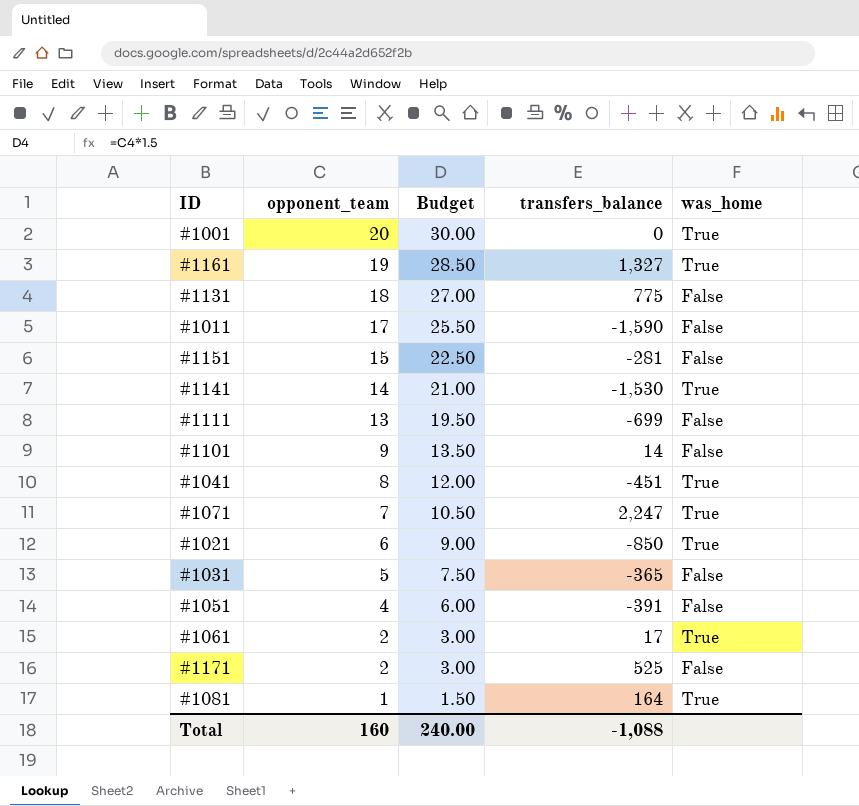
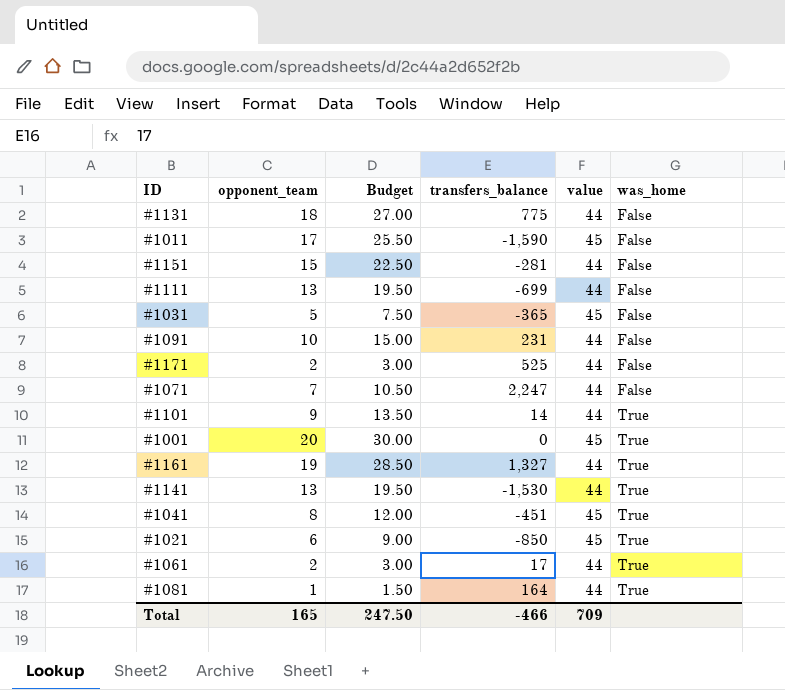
row order: opponent_team descending -> was_home ascending
column value | position: none -> 5
row #1051: 4 | 6.00 | -391 | False -> none
row #1091: none -> 10 | 15.00 | 231 | 44 | False
#1071 | was_home: True -> False
#1101 | was_home: False -> True
#1141 | opponent_team: 14 -> 13
#1141 | Budget: 21.00 -> 19.50
Total | opponent_team: 160 -> 165
Total | Budget: 240.00 -> 247.50
Total | transfers_balance: -1,088 -> -466

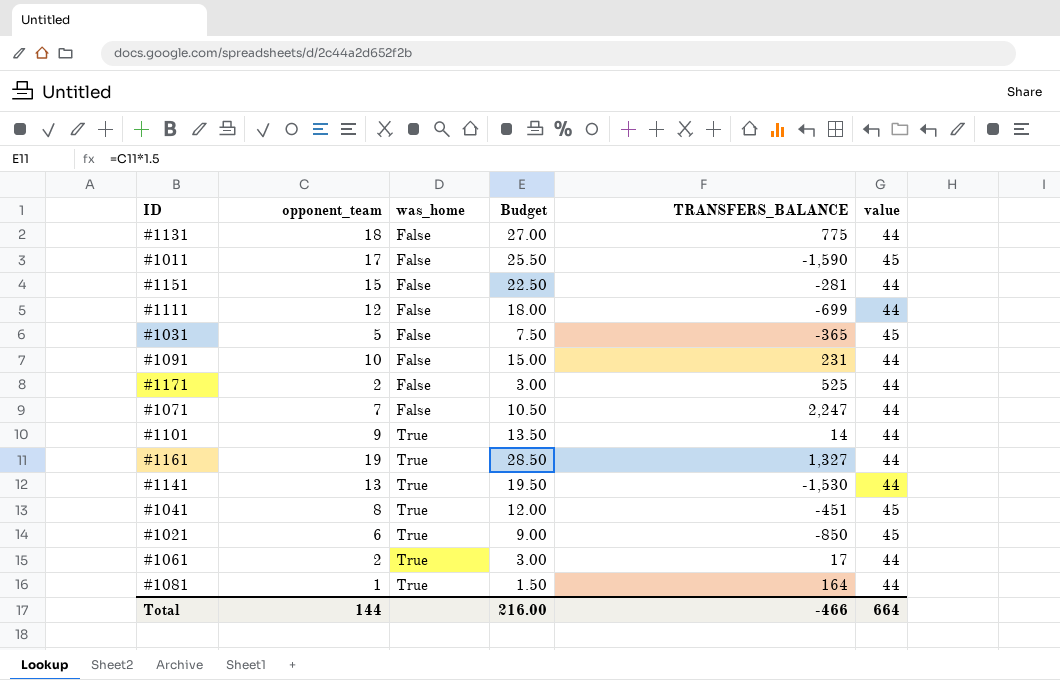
column was_home | position: 6 -> 3
column name: transfers_balance -> TRANSFERS_BALANCE
row #1001: 20 | 30.00 | 0 | 45 | True -> none
#1111 | opponent_team: 13 -> 12
#1111 | Budget: 19.50 -> 18.00
Total | opponent_team: 165 -> 144
Total | Budget: 247.50 -> 216.00
Total | value: 709 -> 664

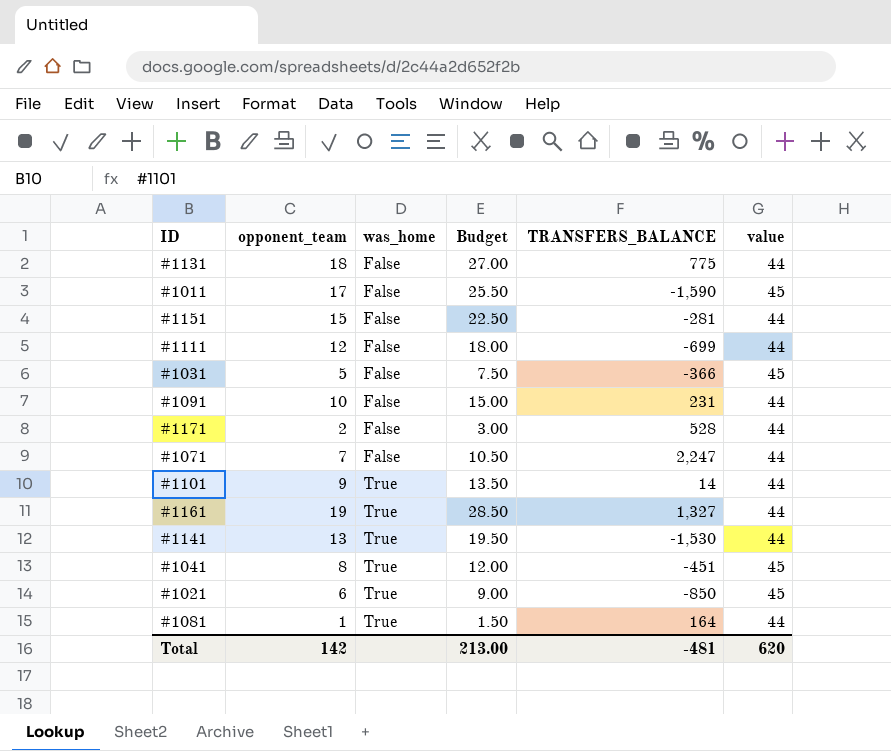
row #1061: 2 | True | 3.00 | 17 | 44 -> none
#1031 | TRANSFERS_BALANCE: -365 -> -366
#1171 | TRANSFERS_BALANCE: 525 -> 528
Total | opponent_team: 144 -> 142
Total | Budget: 216.00 -> 213.00
Total | TRANSFERS_BALANCE: -466 -> -481
Total | value: 664 -> 620

